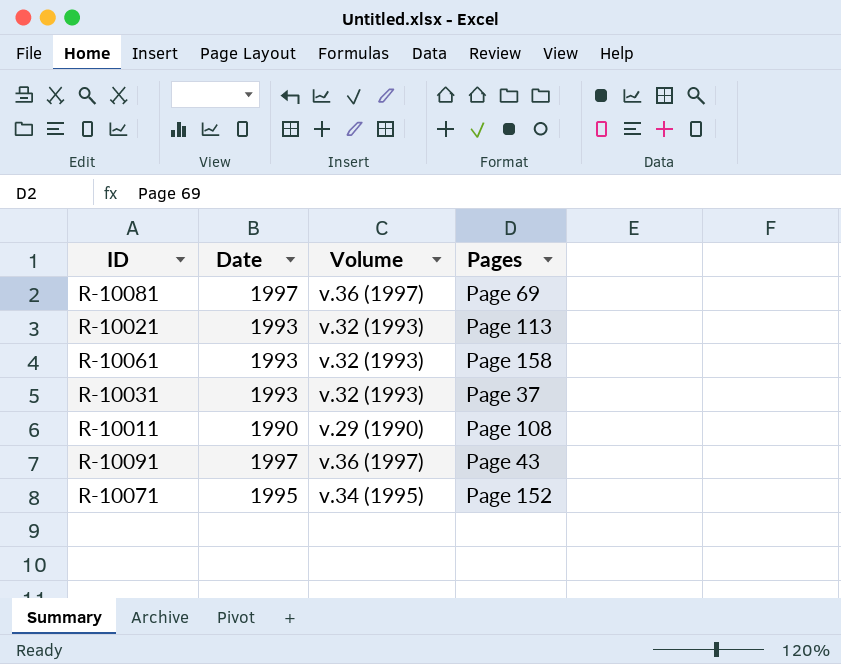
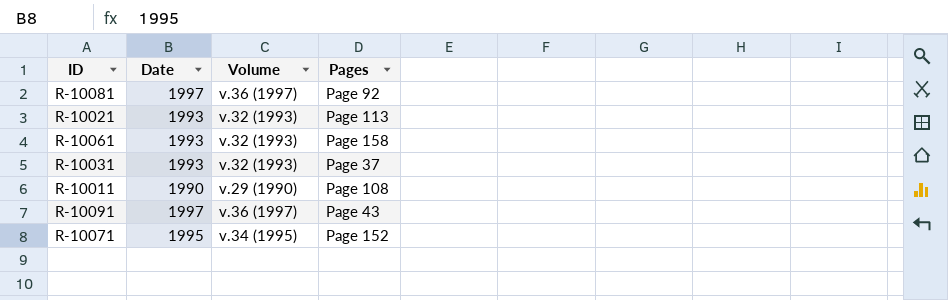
R-10081 | Pages: Page 69 -> Page 92

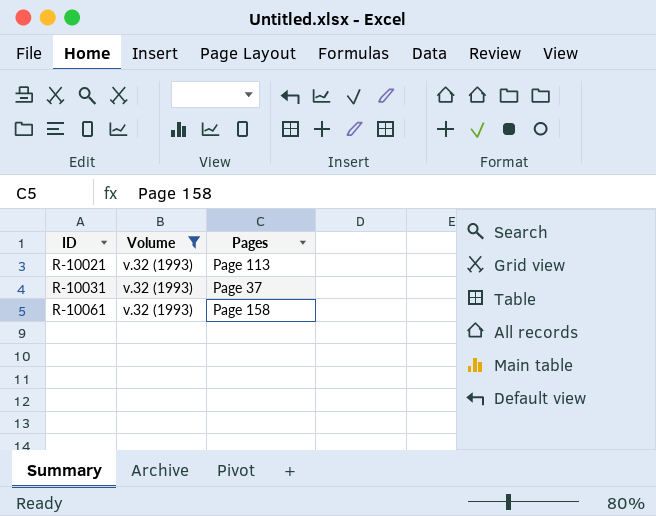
filter: none -> Volume = v.32 (1993)
row order: none -> ID ascending
column Date | position: 2 -> none

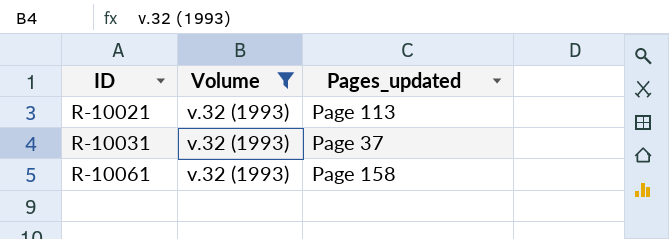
column name: Pages -> Pages_updated

